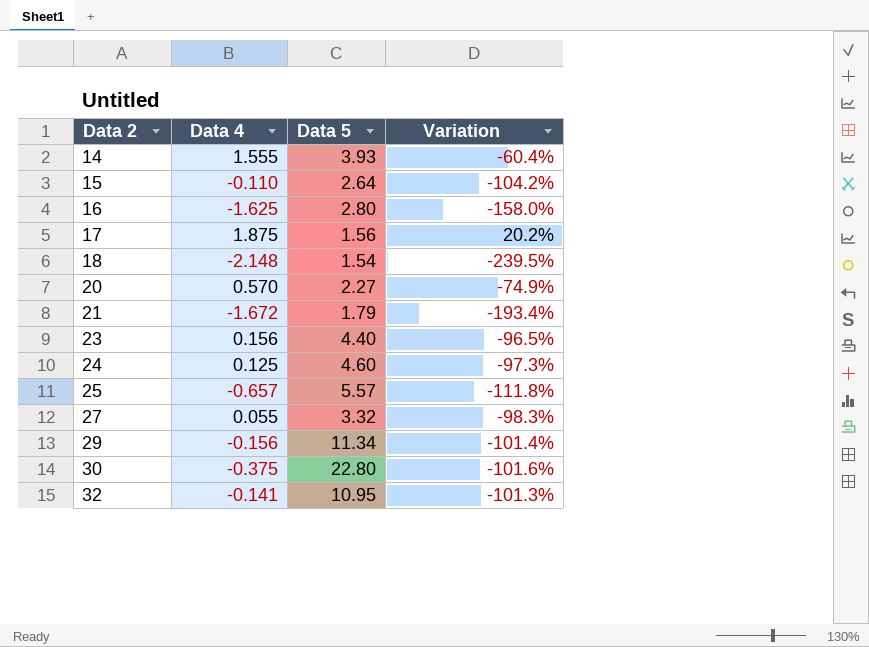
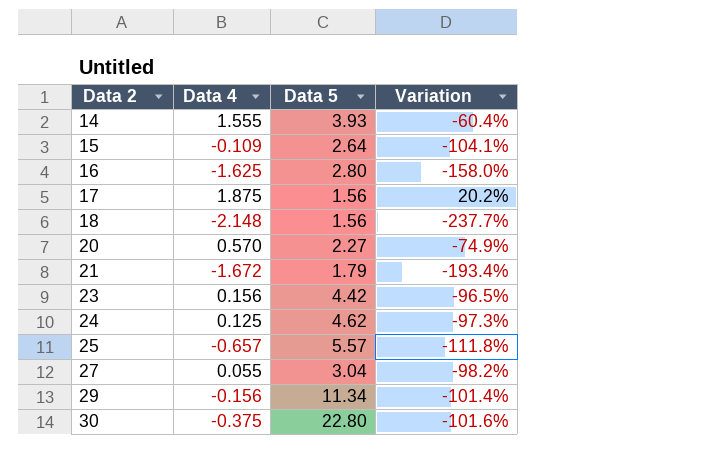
row 32: -0.141 | 10.95 | -101.3% -> none
15 | Data 4: -0.110 -> -0.109
15 | Variation: -104.2% -> -104.1%
18 | Data 5: 1.54 -> 1.56
18 | Variation: -239.5% -> -237.7%
23 | Data 5: 4.40 -> 4.42
24 | Data 5: 4.60 -> 4.62
27 | Data 5: 3.32 -> 3.04
27 | Variation: -98.3% -> -98.2%

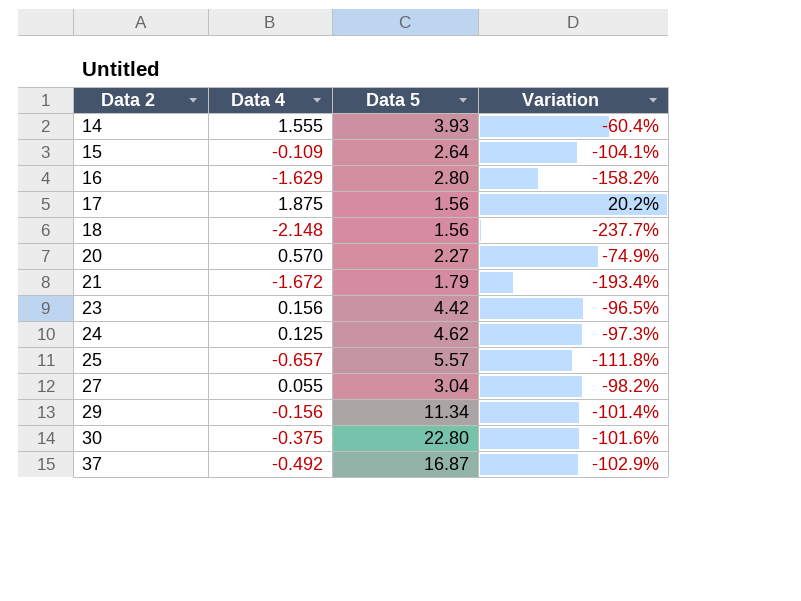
16 | Data 4: -1.625 -> -1.629
16 | Variation: -158.0% -> -158.2%
row 37: none -> -0.492 | 16.87 | -102.9%

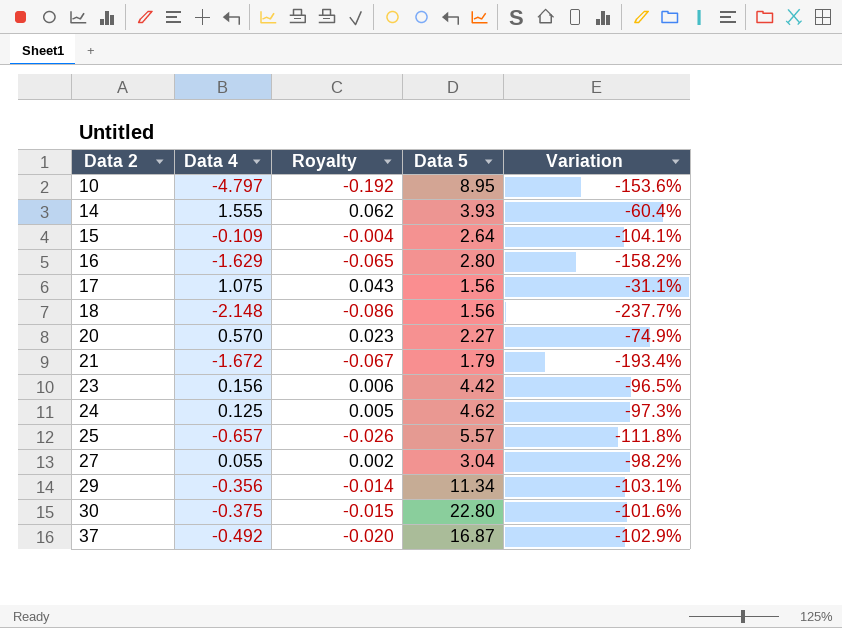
column Royalty | formula: none -> [Data 4] * 0.04
row 10: none -> -4.797 | -0.192 | 8.95 | -153.6%
17 | Data 4: 1.875 -> 1.075
17 | Variation: 20.2% -> -31.1%
29 | Data 4: -0.156 -> -0.356
29 | Variation: -101.4% -> -103.1%

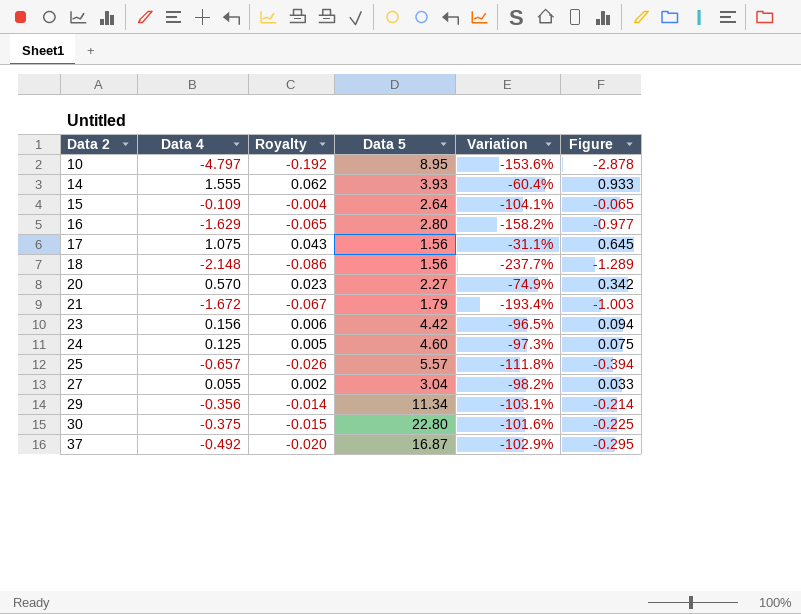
column Figure | formula: none -> [Data 4] * 0.6
24 | Data 5: 4.62 -> 4.60

